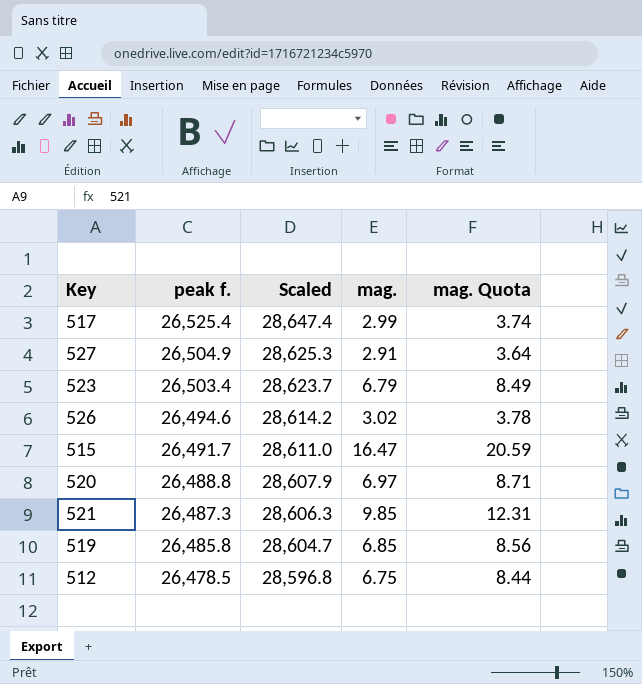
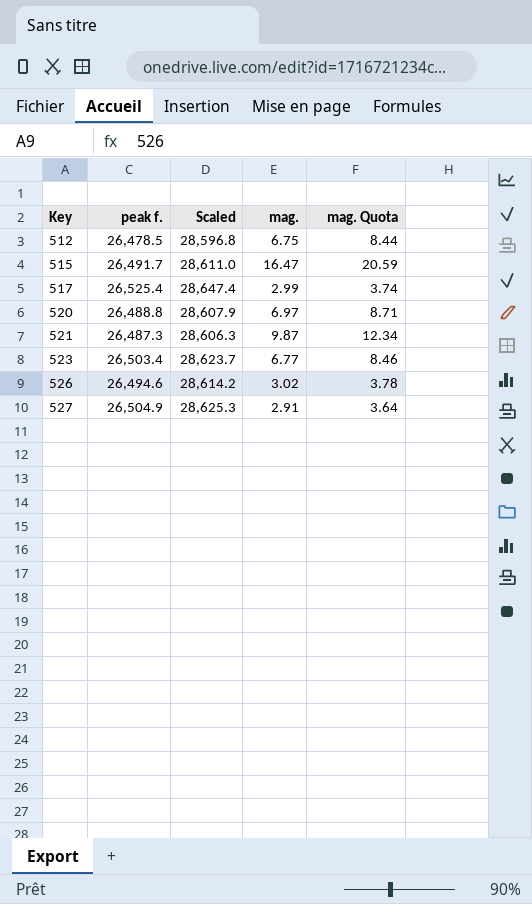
row order: peak f. descending -> Key ascending
row 519: 26,485.8 | 28,604.7 | 6.85 | 8.56 -> none
521 | mag.: 9.85 -> 9.87
521 | mag. Quota: 12.31 -> 12.34
523 | mag.: 6.79 -> 6.77
523 | mag. Quota: 8.49 -> 8.46

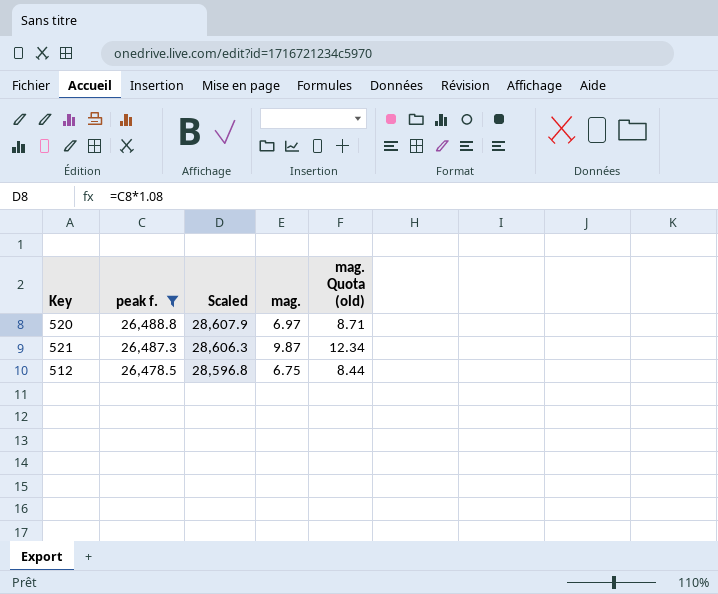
filter: none -> peak f. <= 26,488.8
row order: Key ascending -> peak f. descending
column name: mag. Quota -> mag. Quota (old)

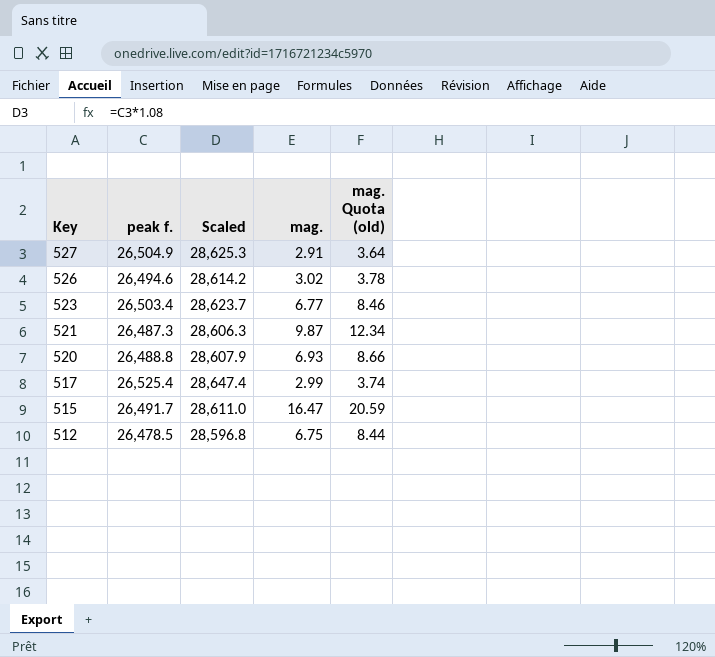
filter: peak f. <= 26,488.8 -> none
row order: peak f. descending -> Key descending
520 | mag.: 6.97 -> 6.93
520 | mag. Quota (old): 8.71 -> 8.66

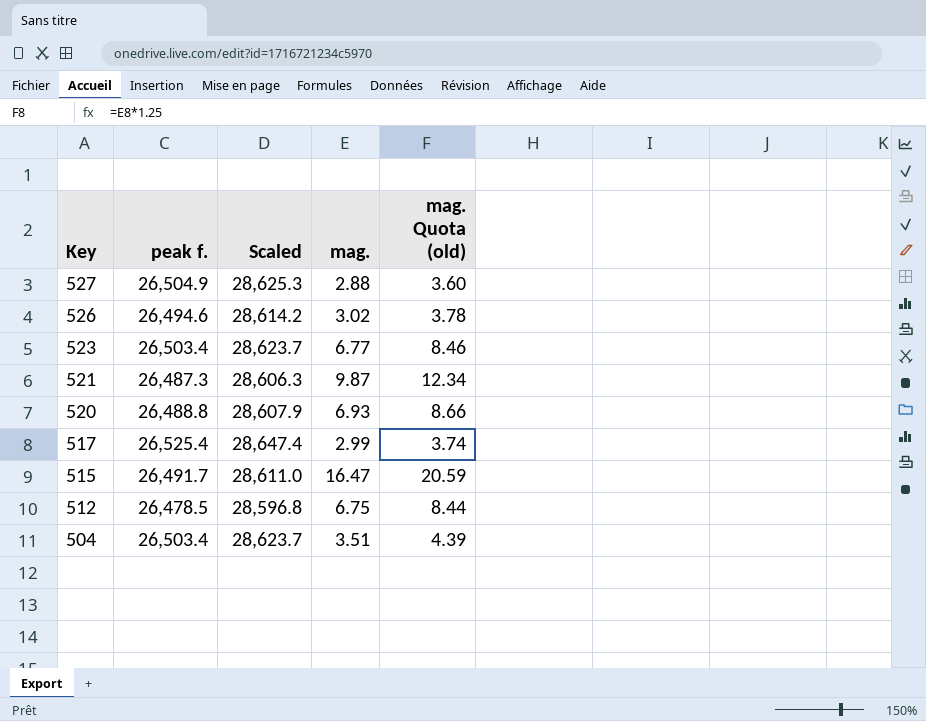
527 | mag.: 2.91 -> 2.88
527 | mag. Quota (old): 3.64 -> 3.60
row 504: none -> 26,503.4 | 28,623.7 | 3.51 | 4.39

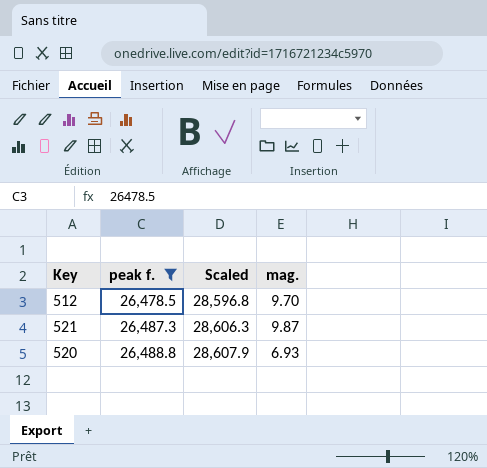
filter: none -> peak f. <= 26,488.8
row order: Key descending -> peak f. ascending
column mag. Quota (old) | formula: [mag.] * 1.25 -> none
512 | mag.: 6.75 -> 9.70

